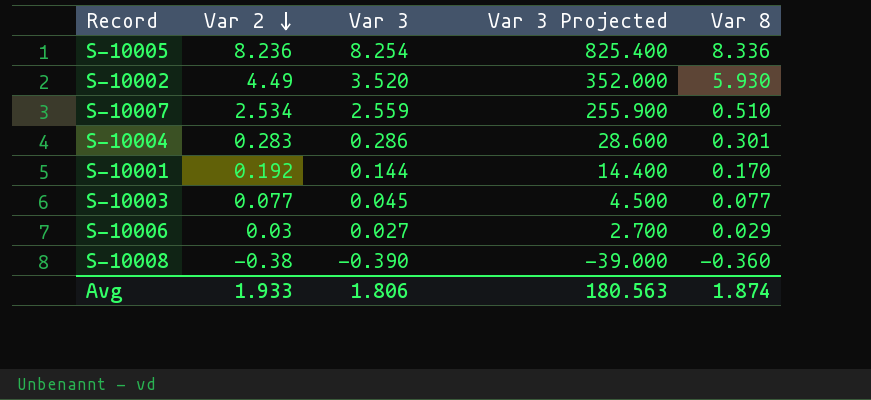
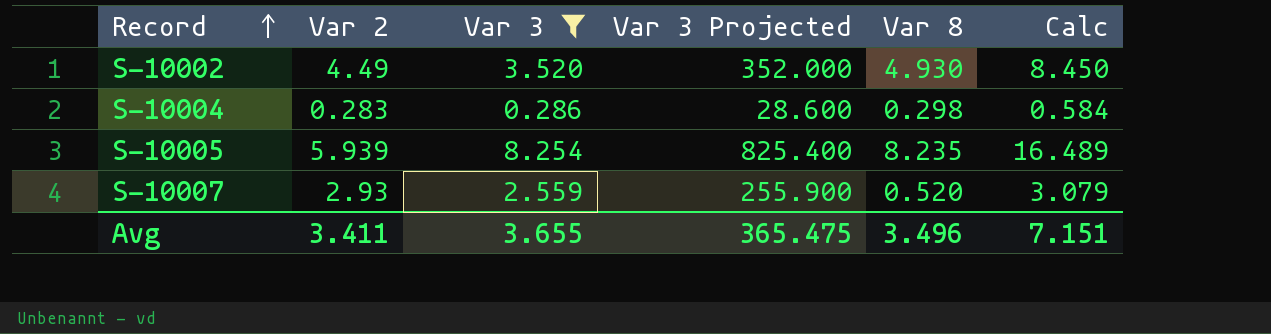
filter: none -> Var 3 >= 0.286
row order: Var 2 descending -> Record ascending
column Calc | formula: none -> [Var 3] + [Var 8]
S-10002 | Var 8: 5.930 -> 4.930
S-10004 | Var 8: 0.301 -> 0.298
S-10005 | Var 2: 8.236 -> 5.939
S-10005 | Var 8: 8.336 -> 8.235
S-10007 | Var 2: 2.534 -> 2.93
S-10007 | Var 8: 0.510 -> 0.520
Avg | Var 2: 1.933 -> 3.411
Avg | Var 3: 1.806 -> 3.655
Avg | Var 3 Projected: 180.563 -> 365.475
Avg | Var 8: 1.874 -> 3.496

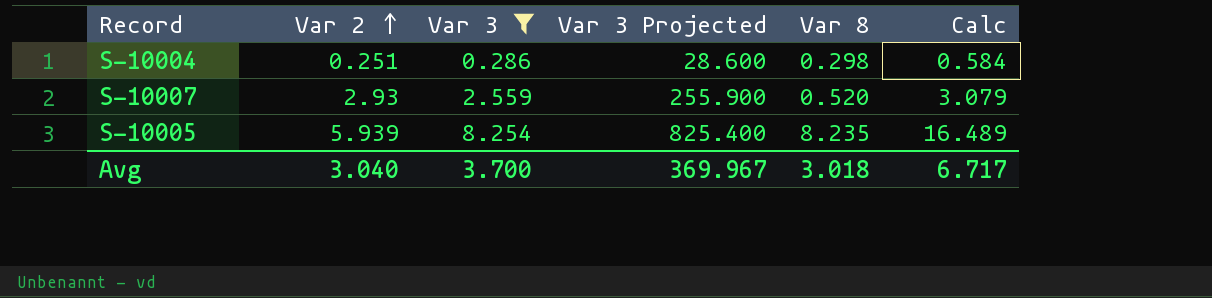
row order: Record ascending -> Var 2 ascending
row S-10002: 4.49 | 3.520 | 352.000 | 4.930 | 8.450 -> none
S-10004 | Var 2: 0.283 -> 0.251
Avg | Var 2: 3.411 -> 3.040
Avg | Var 3: 3.655 -> 3.700
Avg | Var 3 Projected: 365.475 -> 369.967
Avg | Var 8: 3.496 -> 3.018
Avg | Calc: 7.151 -> 6.717

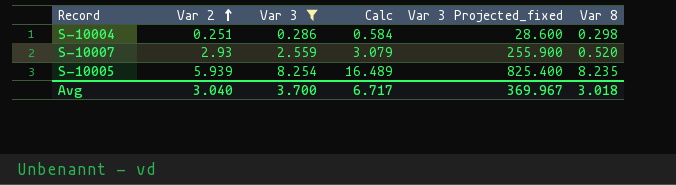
column Calc | position: 6 -> 4
column name: Var 3 Projected -> Var 3 Projected_fixed

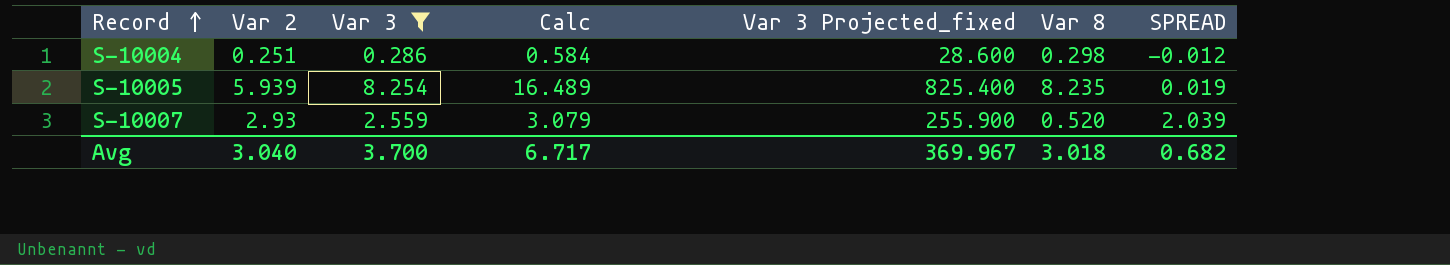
row order: Var 2 ascending -> Record ascending
column SPREAD | formula: none -> [Var 3] - [Var 8]

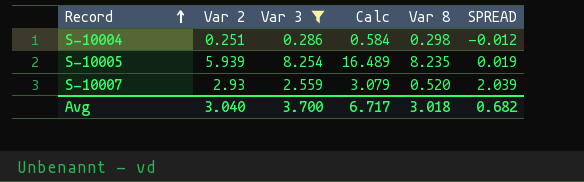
column Var 3 Projected_fixed | formula: [Var 3] * 100 -> none

